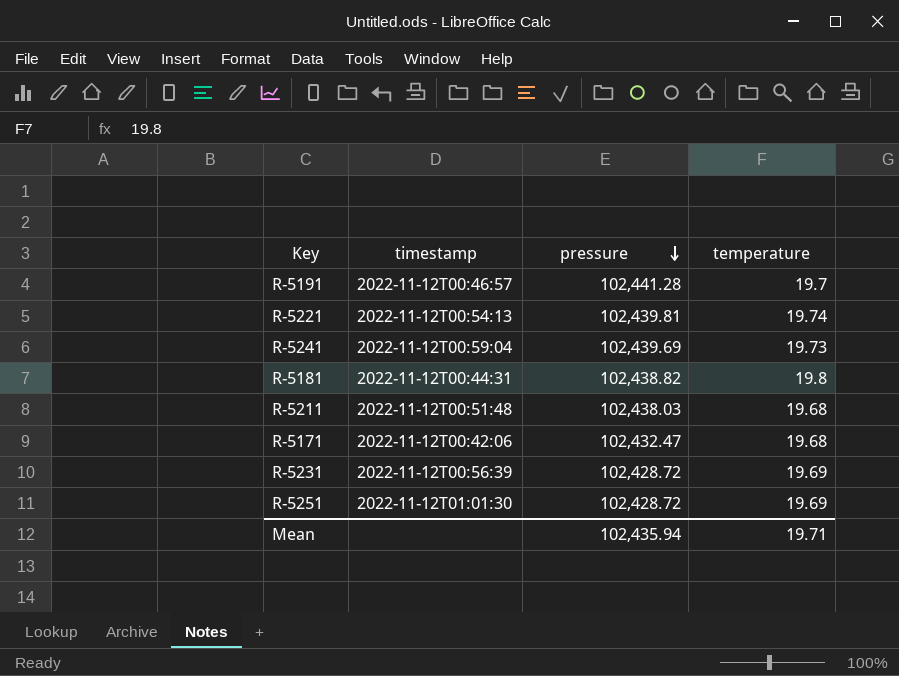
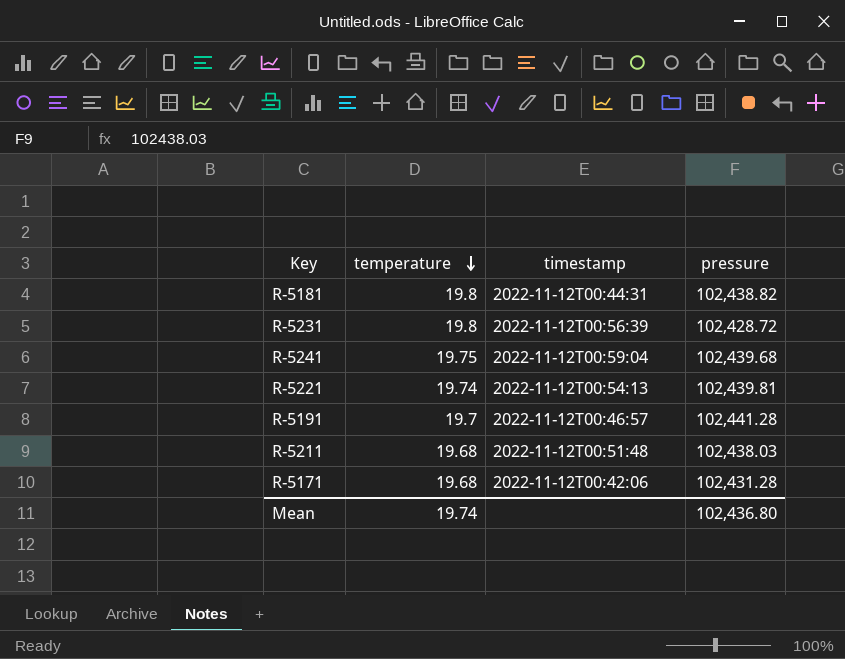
row order: pressure descending -> temperature descending
column temperature | position: 4 -> 2
row R-5251: 2022-11-12T01:01:30 | 102,428.72 | 19.69 -> none
R-5231 | temperature: 19.69 -> 19.8
R-5241 | temperature: 19.73 -> 19.75
R-5241 | pressure: 102,439.69 -> 102,439.68
R-5171 | pressure: 102,432.47 -> 102,431.28
Mean | temperature: 19.71 -> 19.74
Mean | pressure: 102,435.94 -> 102,436.80

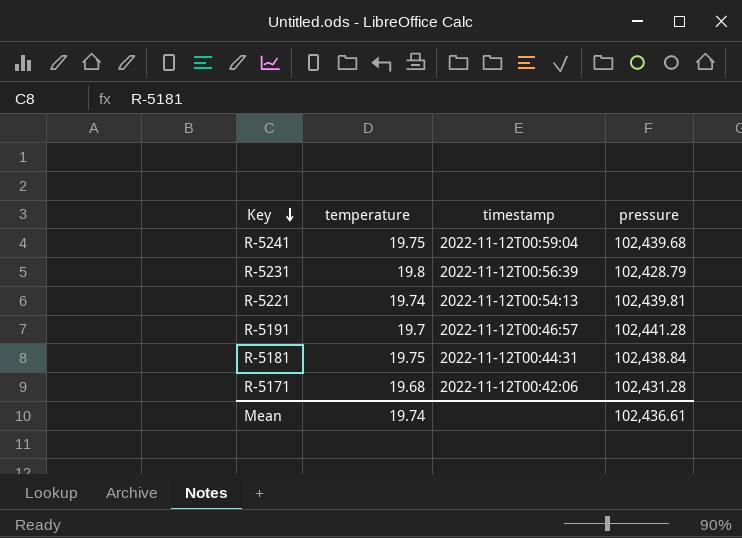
row order: temperature descending -> Key descending
row R-5211: 19.68 | 2022-11-12T00:51:48 | 102,438.03 -> none
R-5231 | pressure: 102,428.72 -> 102,428.79
R-5181 | temperature: 19.8 -> 19.75
R-5181 | pressure: 102,438.82 -> 102,438.84
Mean | pressure: 102,436.80 -> 102,436.61

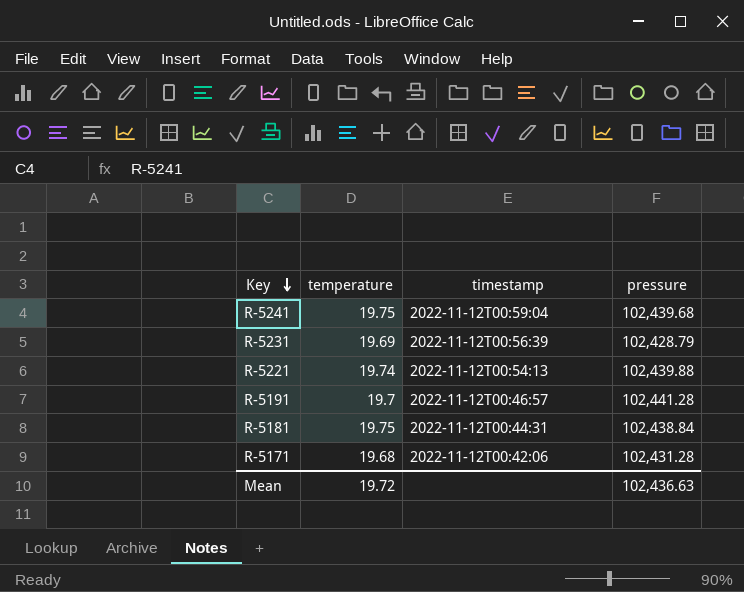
R-5231 | temperature: 19.8 -> 19.69
R-5221 | pressure: 102,439.81 -> 102,439.88
Mean | temperature: 19.74 -> 19.72
Mean | pressure: 102,436.61 -> 102,436.63

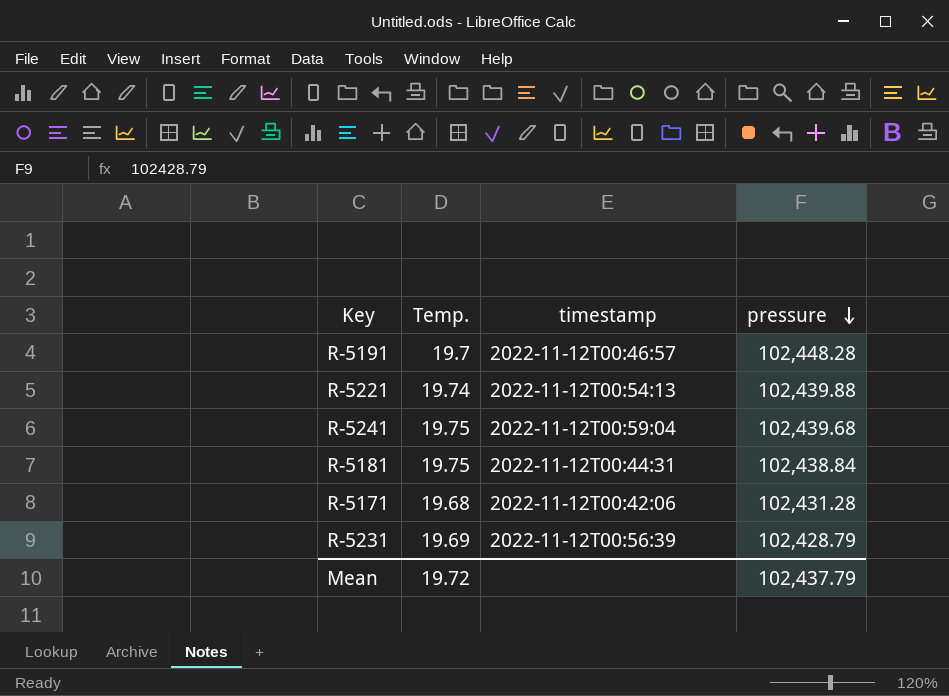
row order: Key descending -> pressure descending
column name: temperature -> Temp.
R-5191 | pressure: 102,441.28 -> 102,448.28
Mean | pressure: 102,436.63 -> 102,437.79

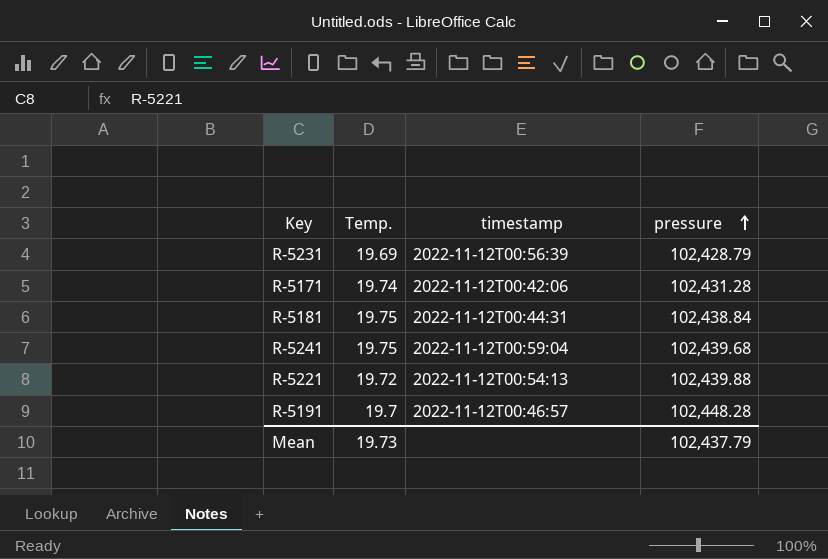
row order: pressure descending -> pressure ascending
R-5171 | Temp.: 19.68 -> 19.74
R-5221 | Temp.: 19.74 -> 19.72
Mean | Temp.: 19.72 -> 19.73

